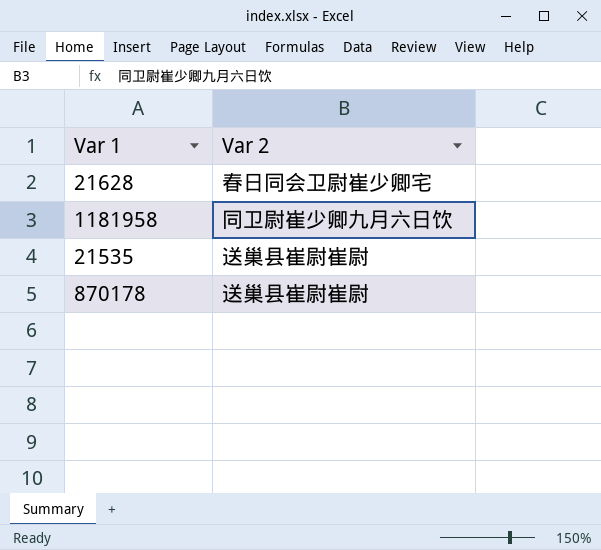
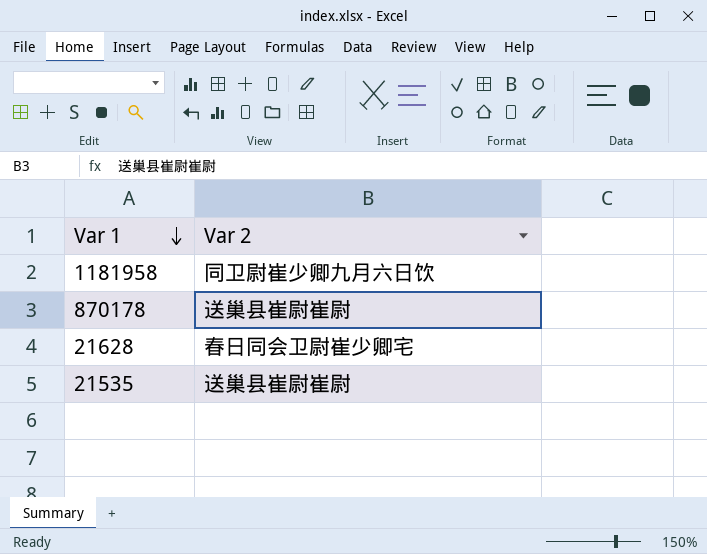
row order: none -> Var 1 descending

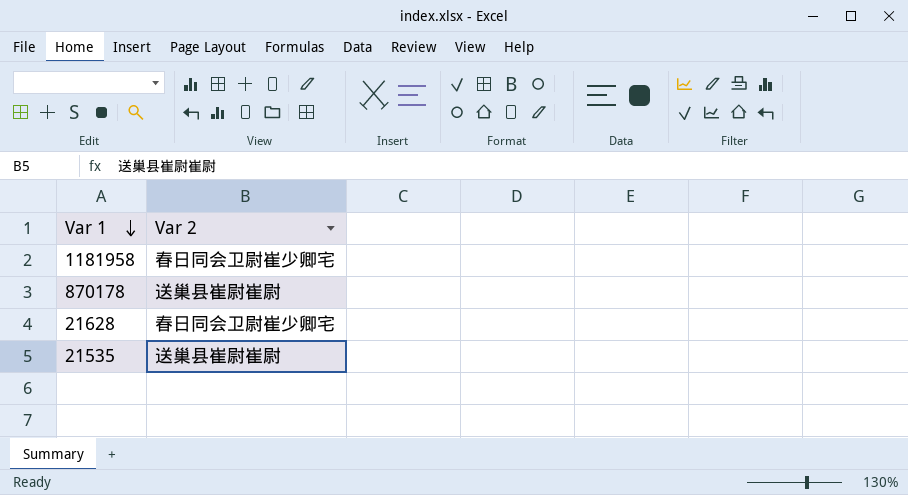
1181958 | Var 2: 同卫尉崔少卿九月六日饮 -> 春日同会卫尉崔少卿宅

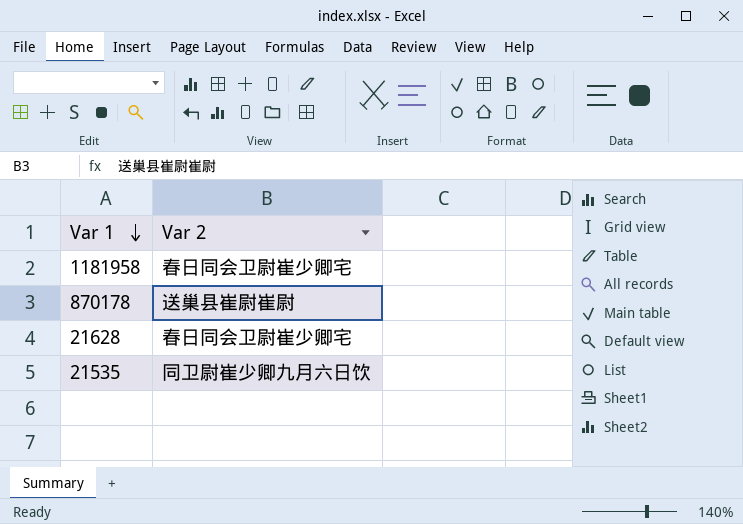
21535 | Var 2: 送巢县崔尉崔尉 -> 同卫尉崔少卿九月六日饮

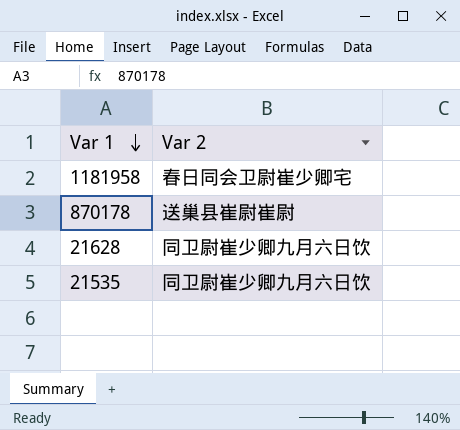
21628 | Var 2: 春日同会卫尉崔少卿宅 -> 同卫尉崔少卿九月六日饮

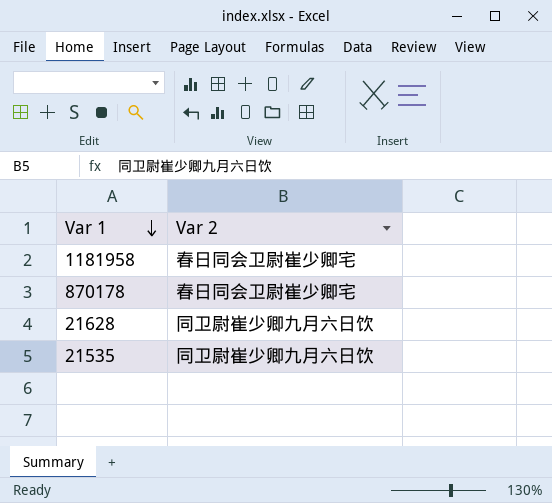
870178 | Var 2: 送巢县崔尉崔尉 -> 春日同会卫尉崔少卿宅

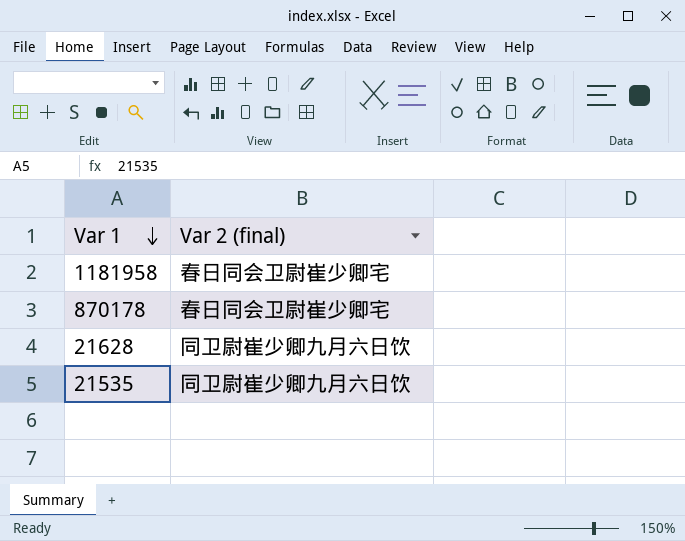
column name: Var 2 -> Var 2 (final)

